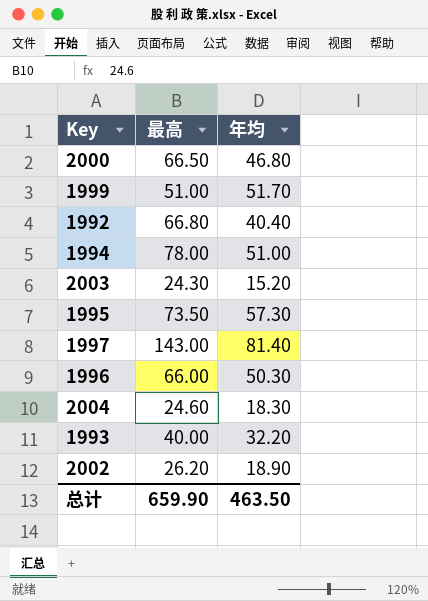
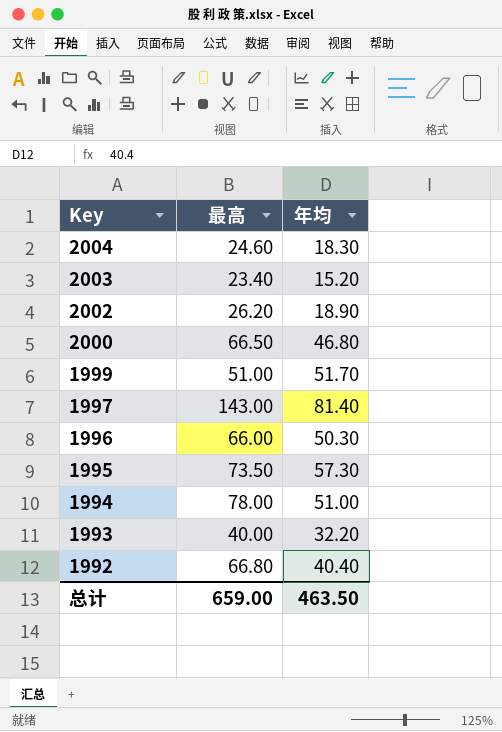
row order: none -> Key descending
2003 | 最高: 24.30 -> 23.40
总计 | 最高: 659.90 -> 659.00

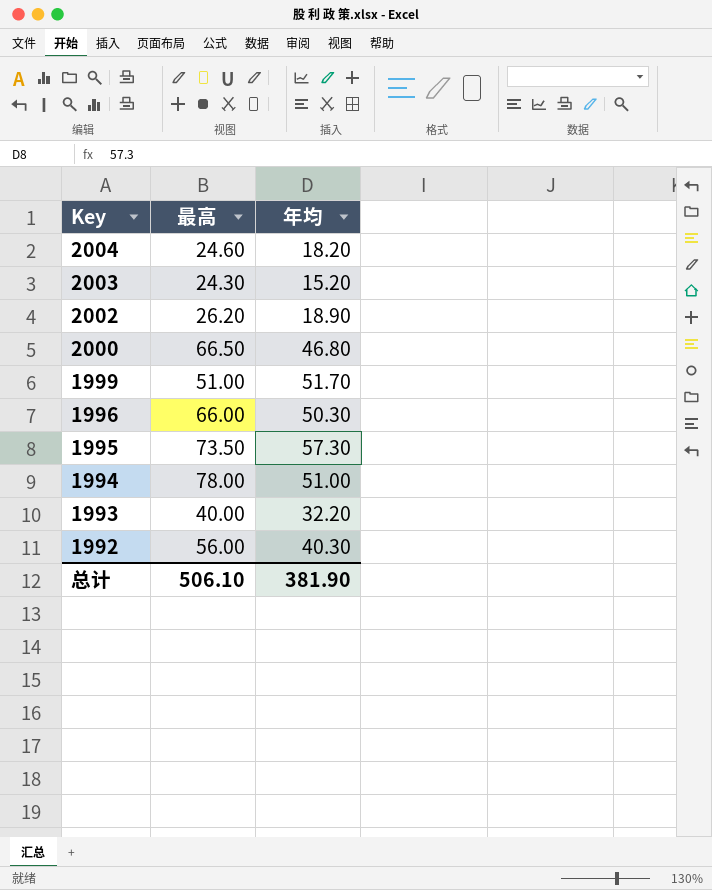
row 1997: 143.00 | 81.40 -> none
2004 | 年均: 18.30 -> 18.20
2003 | 最高: 23.40 -> 24.30
1992 | 最高: 66.80 -> 56.00
1992 | 年均: 40.40 -> 40.30
总计 | 最高: 659.00 -> 506.10
总计 | 年均: 463.50 -> 381.90

